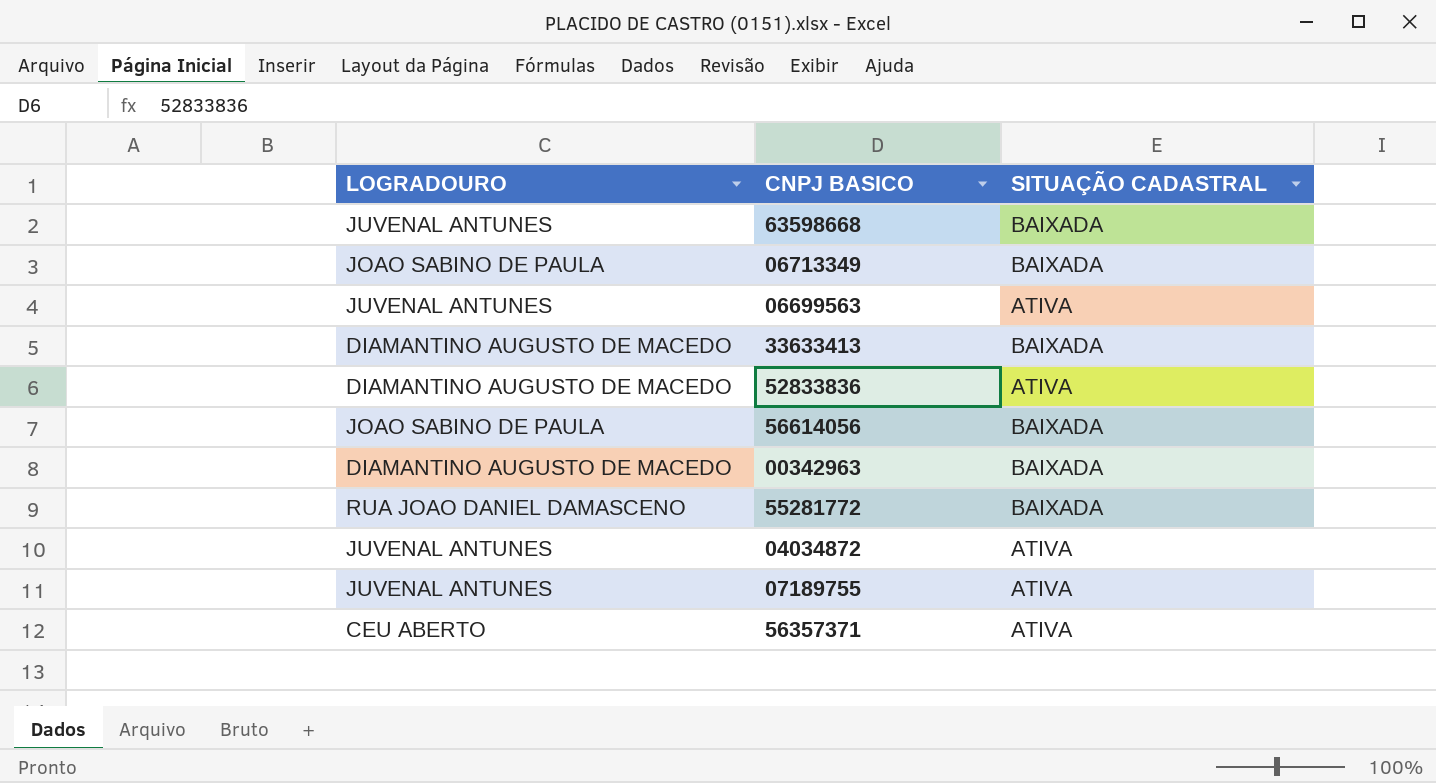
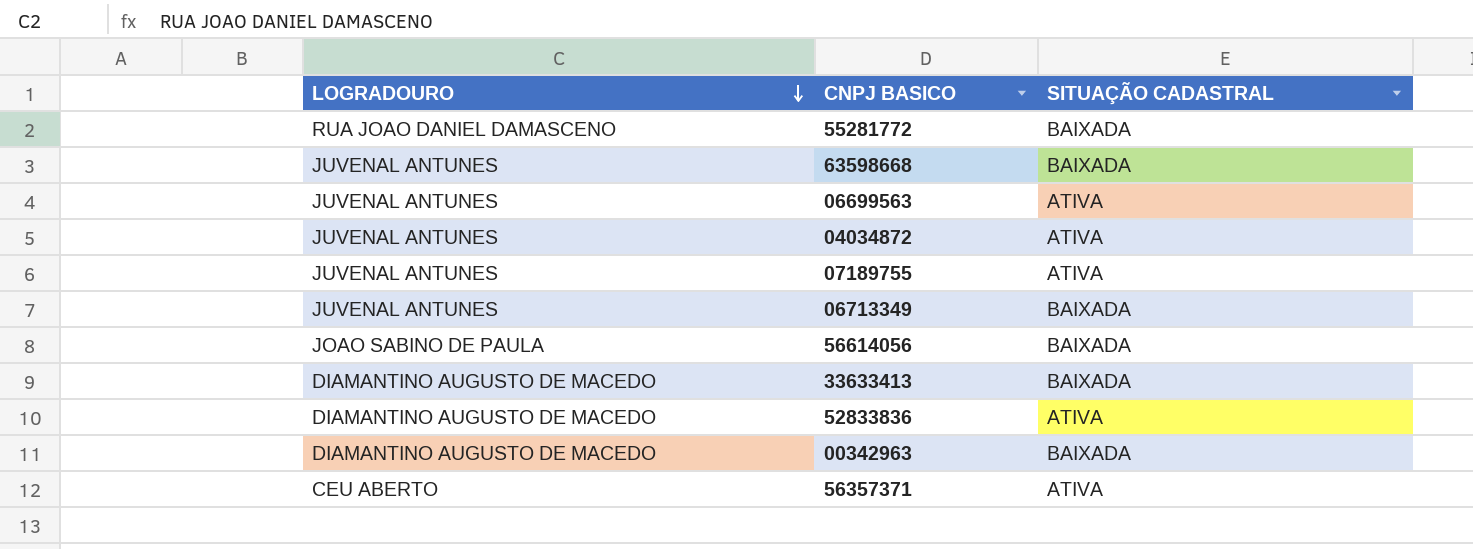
row order: none -> LOGRADOURO descending
06713349 | LOGRADOURO: JOAO SABINO DE PAULA -> JUVENAL ANTUNES

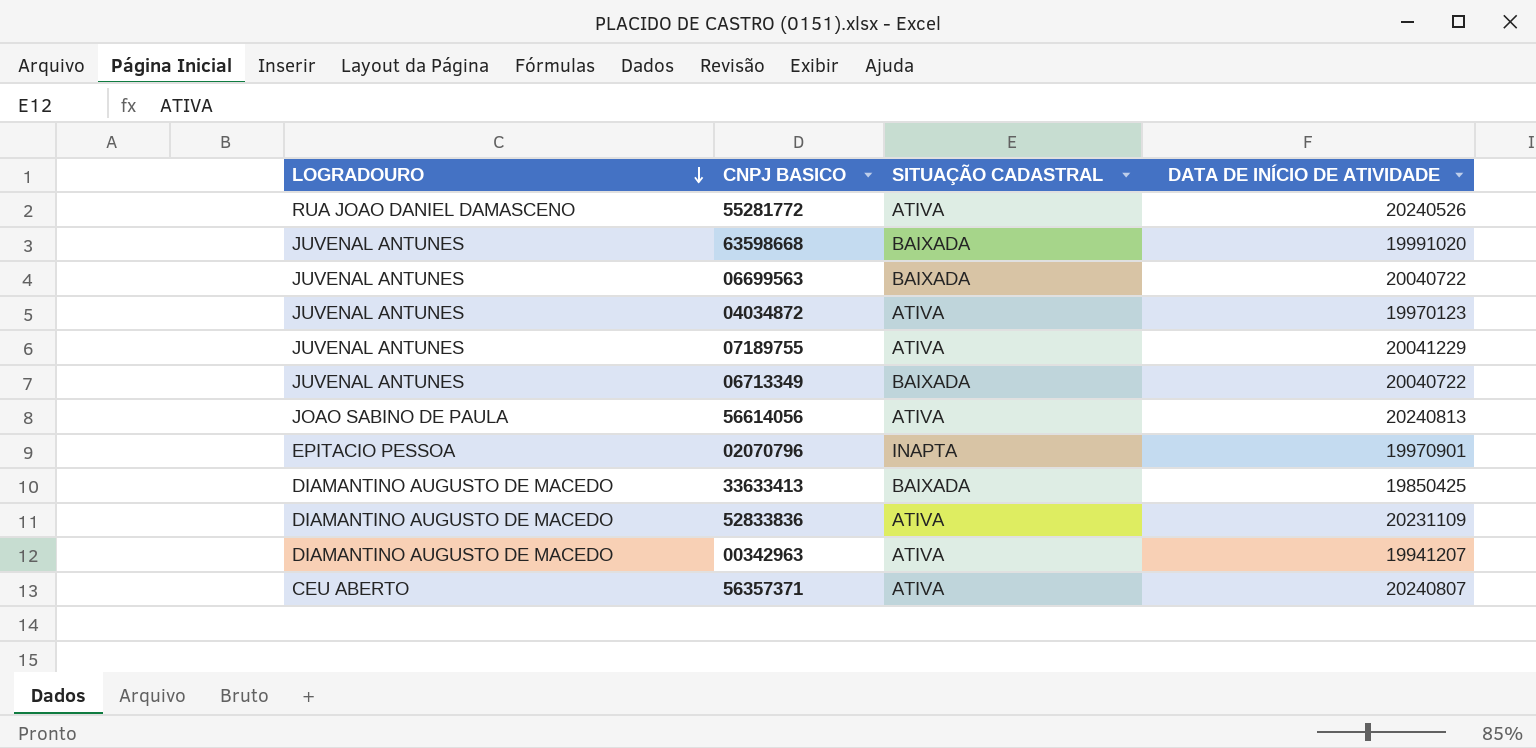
column DATA DE INÍCIO DE ATIVIDADE | position: none -> 4
55281772 | SITUAÇÃO CADASTRAL: BAIXADA -> ATIVA
06699563 | SITUAÇÃO CADASTRAL: ATIVA -> BAIXADA
56614056 | SITUAÇÃO CADASTRAL: BAIXADA -> ATIVA
row 02070796: none -> EPITACIO PESSOA | INAPTA | 19970901
00342963 | SITUAÇÃO CADASTRAL: BAIXADA -> ATIVA

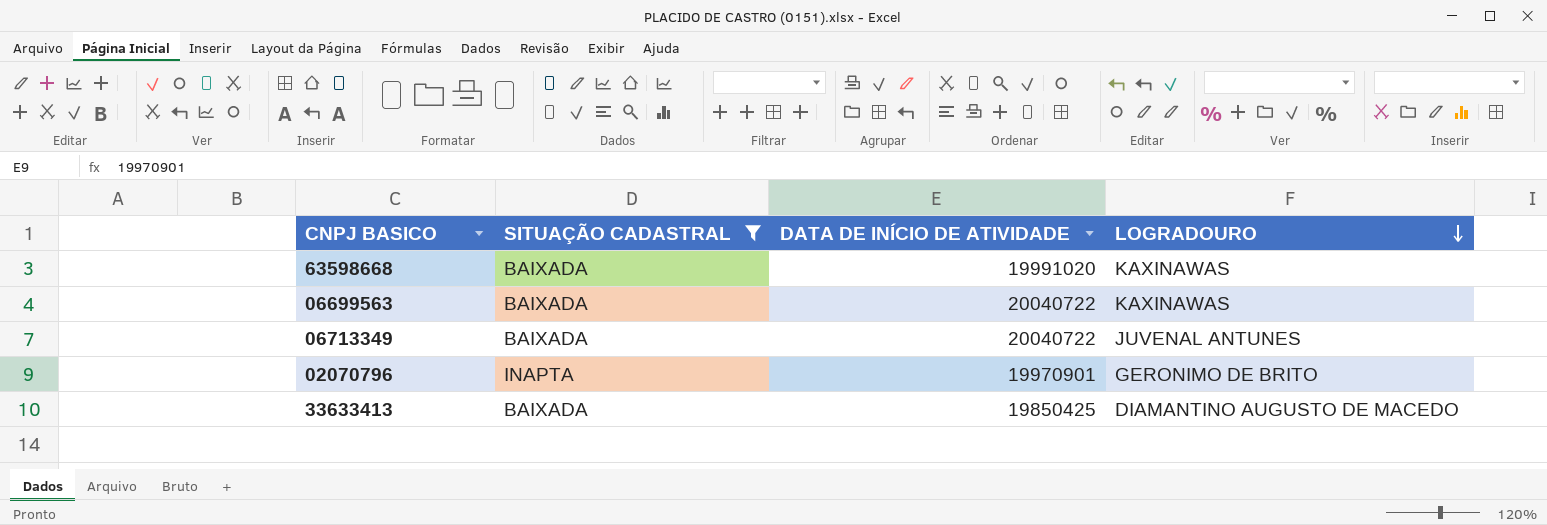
filter: none -> SITUAÇÃO CADASTRAL != ATIVA
column LOGRADOURO | position: 1 -> 4
63598668 | LOGRADOURO: JUVENAL ANTUNES -> KAXINAWAS
06699563 | LOGRADOURO: JUVENAL ANTUNES -> KAXINAWAS
02070796 | LOGRADOURO: EPITACIO PESSOA -> GERONIMO DE BRITO

